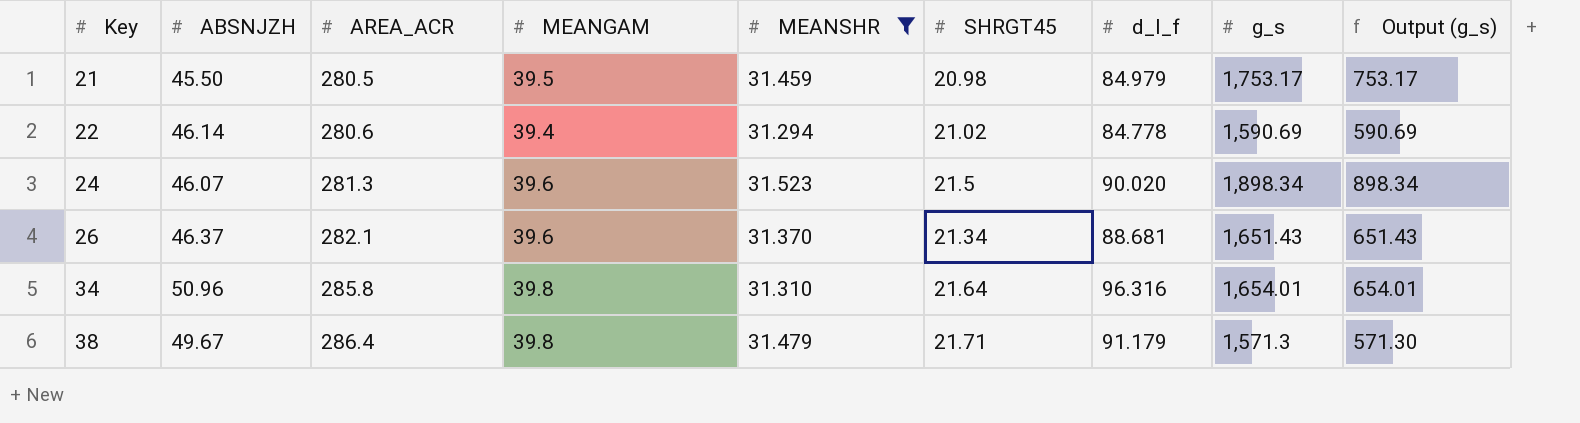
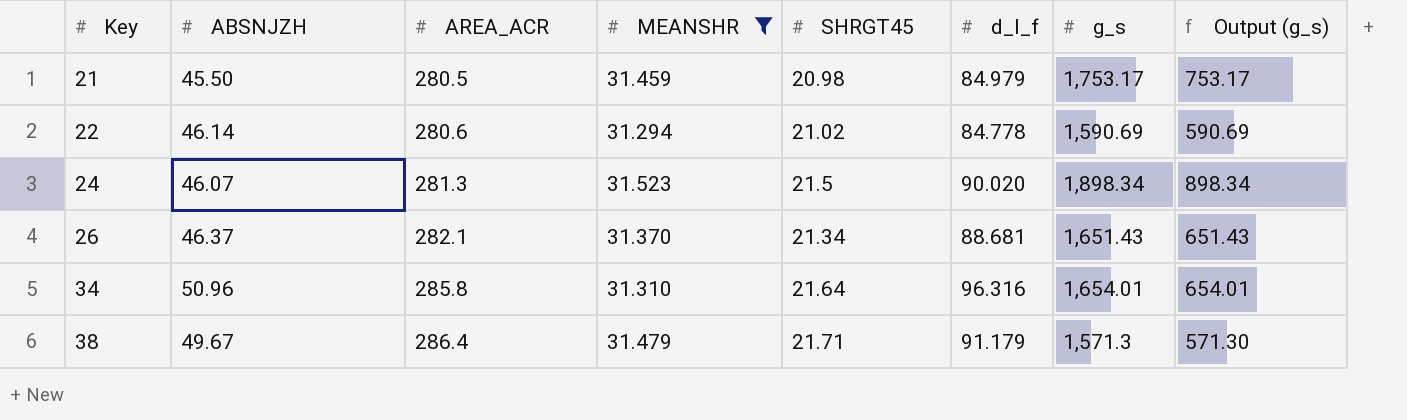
column MEANGAM | position: 4 -> none

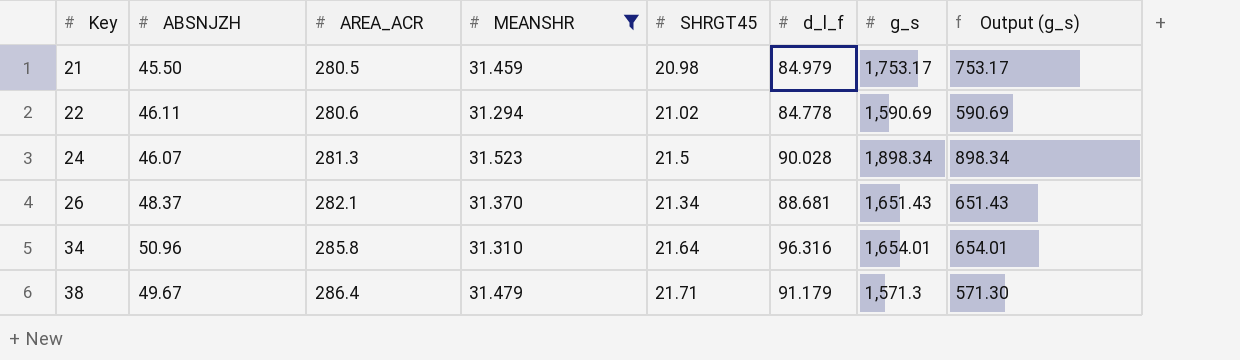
22 | ABSNJZH: 46.14 -> 46.11
24 | d_l_f: 90.020 -> 90.028
26 | ABSNJZH: 46.37 -> 48.37

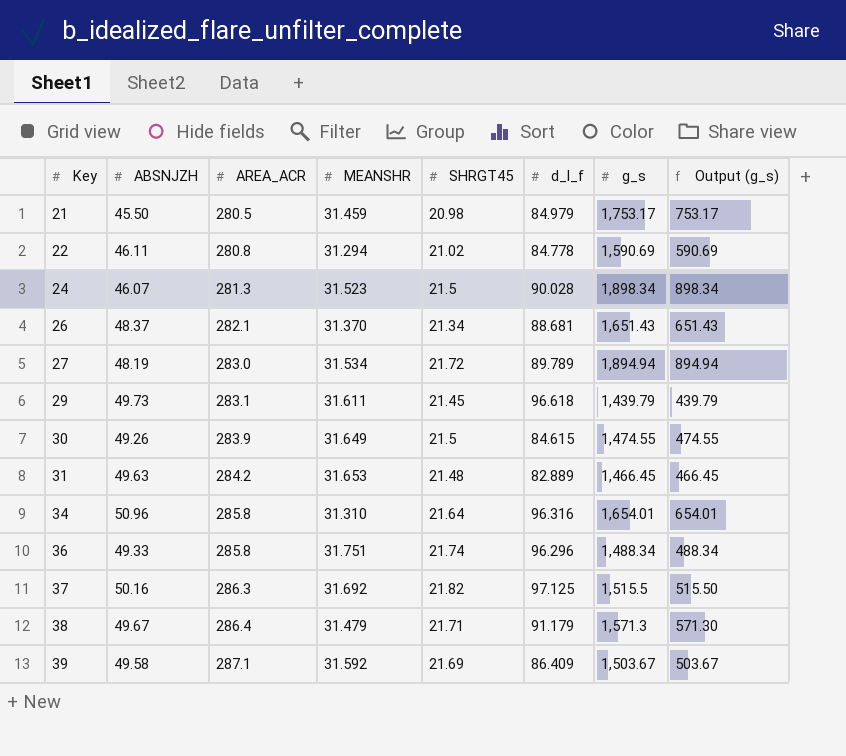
filter: MEANSHR <= 31.523 -> none
22 | AREA_ACR: 280.6 -> 280.8

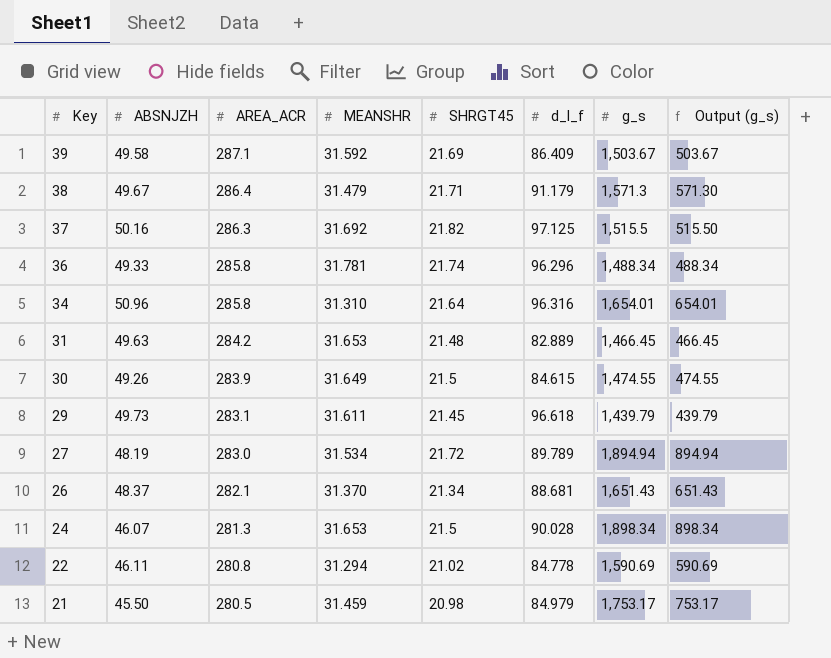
row order: Key ascending -> Key descending
36 | MEANSHR: 31.751 -> 31.781
24 | MEANSHR: 31.523 -> 31.653

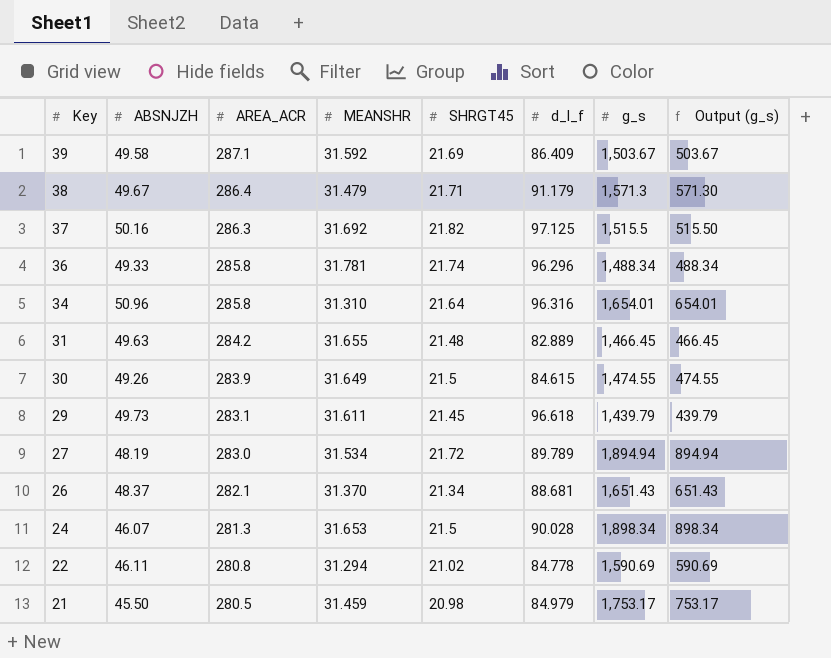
31 | MEANSHR: 31.653 -> 31.655

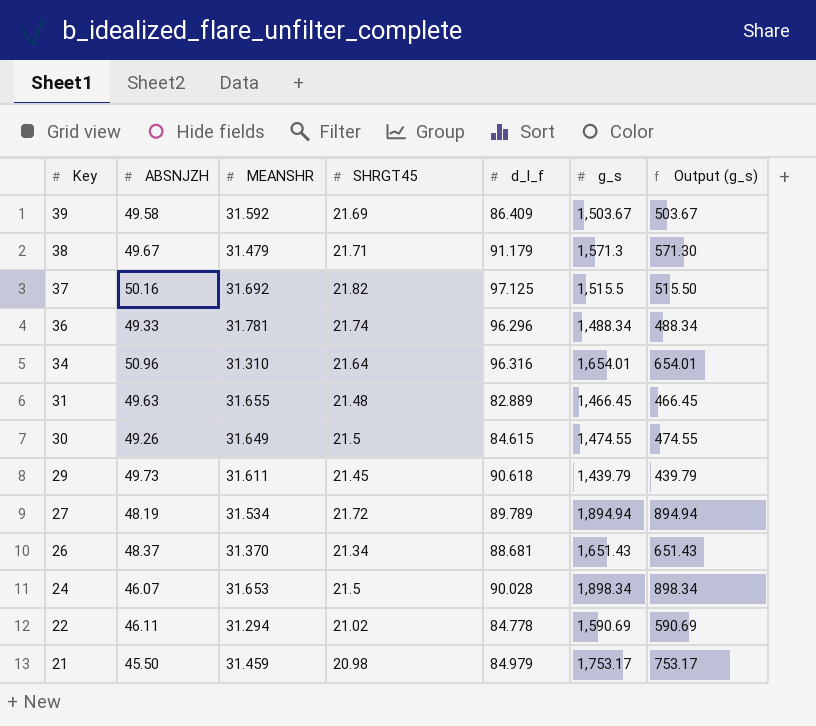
column AREA_ACR | position: 3 -> none
29 | d_l_f: 96.618 -> 90.618

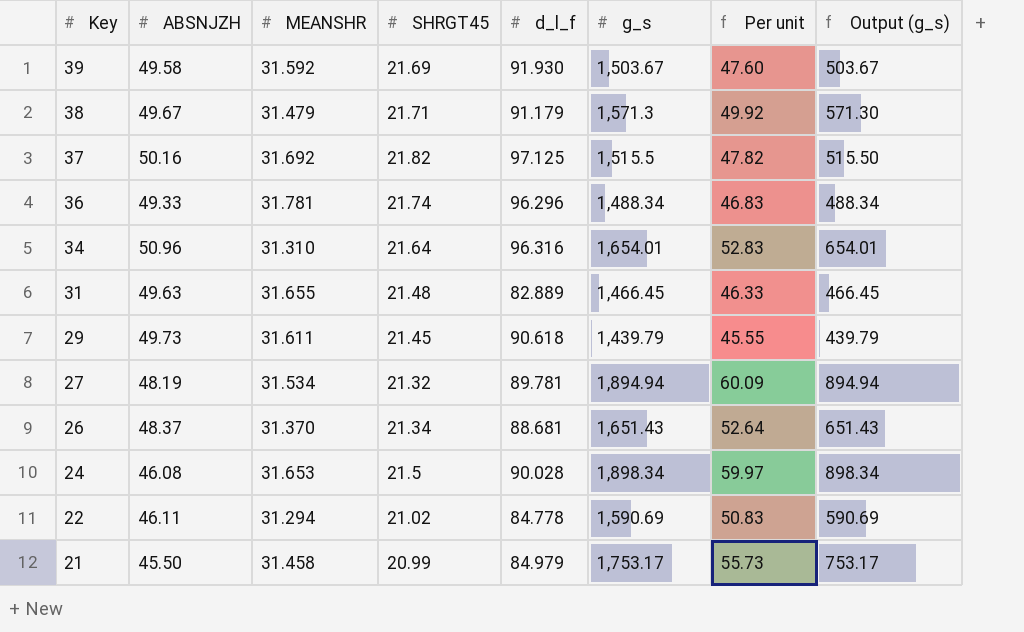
column Per unit | formula: none -> [g_s] / [MEANSHR]
row 30: 49.26 | 31.649 | 21.5 | 84.615 | 1,474.55 | 474.55 -> none
39 | d_l_f: 86.409 -> 91.930
27 | SHRGT45: 21.72 -> 21.32
27 | d_l_f: 89.789 -> 89.781
24 | ABSNJZH: 46.07 -> 46.08
21 | MEANSHR: 31.459 -> 31.458
21 | SHRGT45: 20.98 -> 20.99

